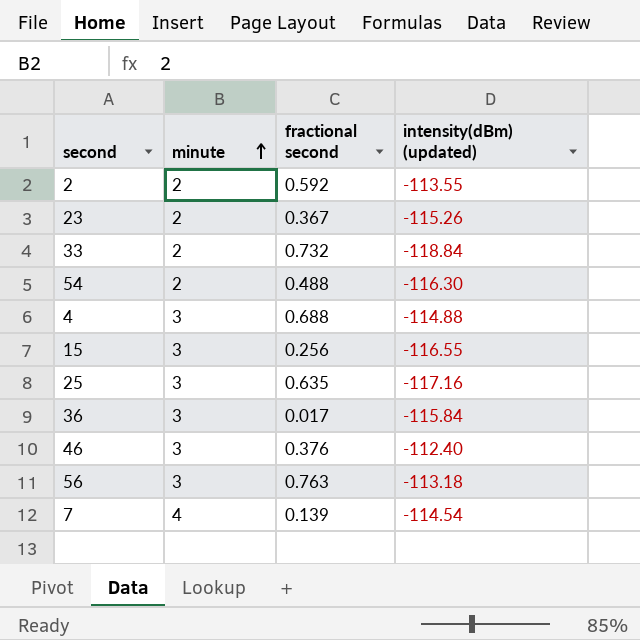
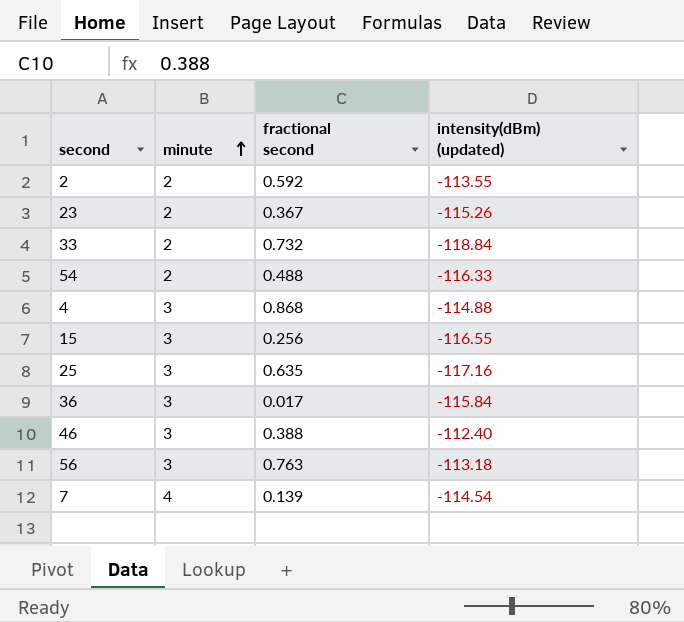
54 | intensity(dBm) (updated): -116.30 -> -116.33
4 | fractional second: 0.688 -> 0.868
46 | fractional second: 0.376 -> 0.388

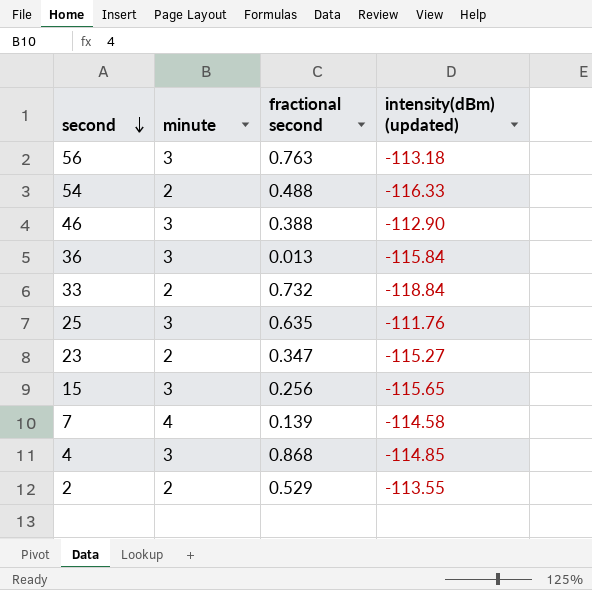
row order: minute ascending -> second descending
46 | intensity(dBm) (updated): -112.40 -> -112.90
36 | fractional second: 0.017 -> 0.013
25 | intensity(dBm) (updated): -117.16 -> -111.76
23 | fractional second: 0.367 -> 0.347
23 | intensity(dBm) (updated): -115.26 -> -115.27
15 | intensity(dBm) (updated): -116.55 -> -115.65
7 | intensity(dBm) (updated): -114.54 -> -114.58
4 | intensity(dBm) (updated): -114.88 -> -114.85
2 | fractional second: 0.592 -> 0.529

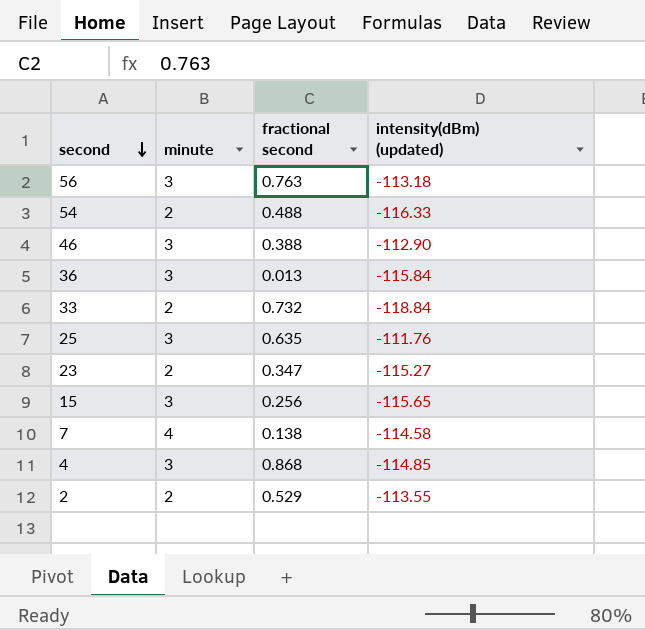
7 | fractional second: 0.139 -> 0.138

